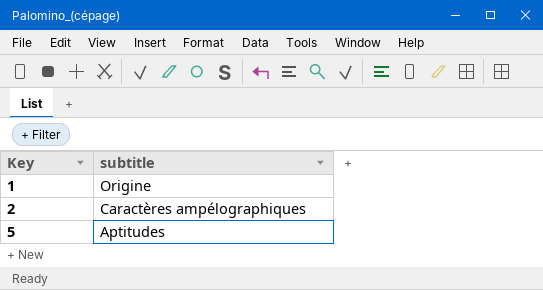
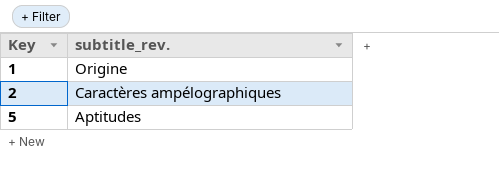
column name: subtitle -> subtitle_rev.

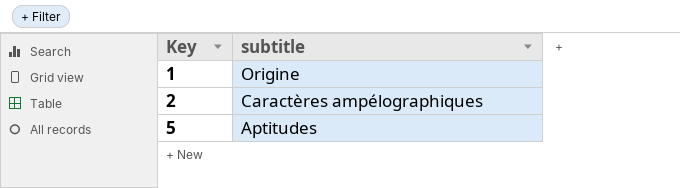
column name: subtitle_rev. -> subtitle

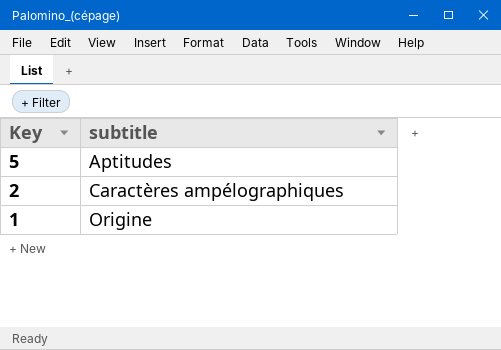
row order: Key ascending -> Key descending

